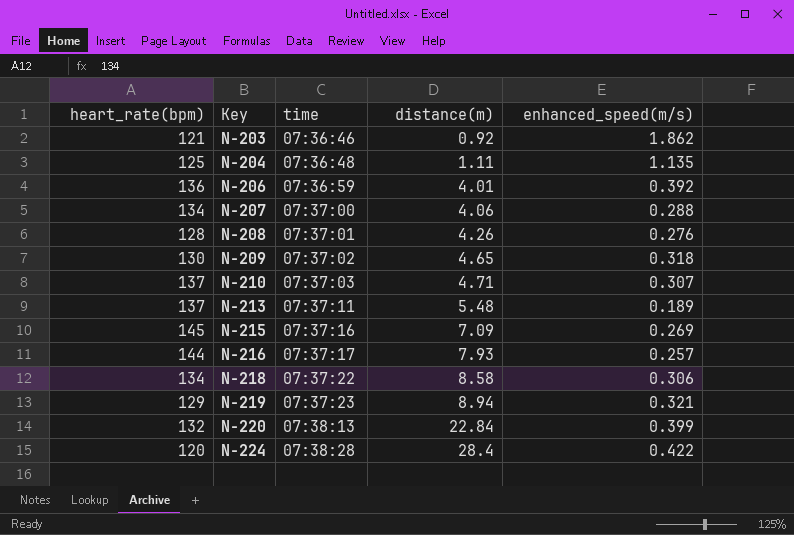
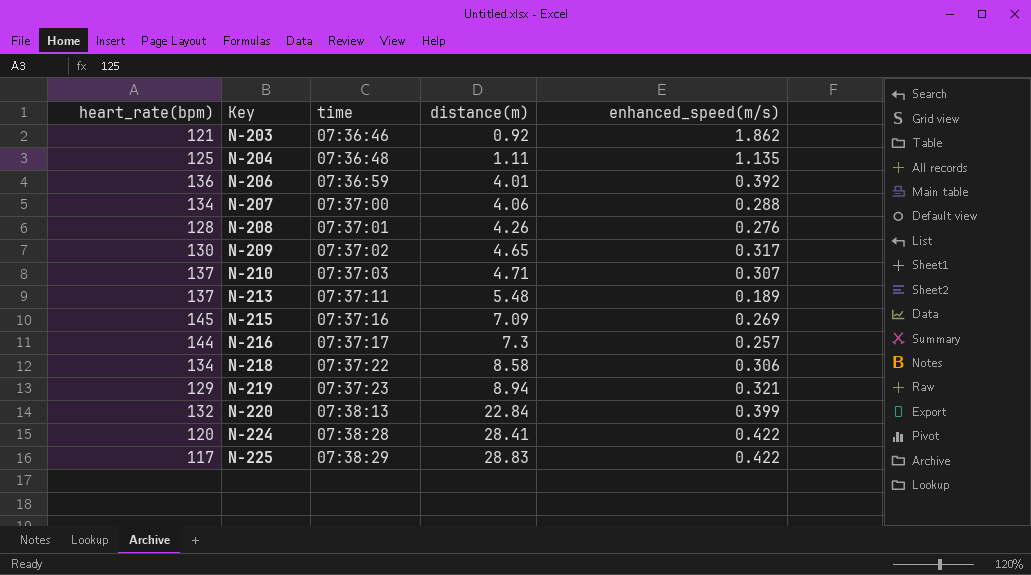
N-209 | enhanced_speed(m/s): 0.318 -> 0.317
N-216 | distance(m): 7.93 -> 7.3
N-224 | distance(m): 28.4 -> 28.41
row N-225: none -> 117 | 07:38:29 | 28.83 | 0.422

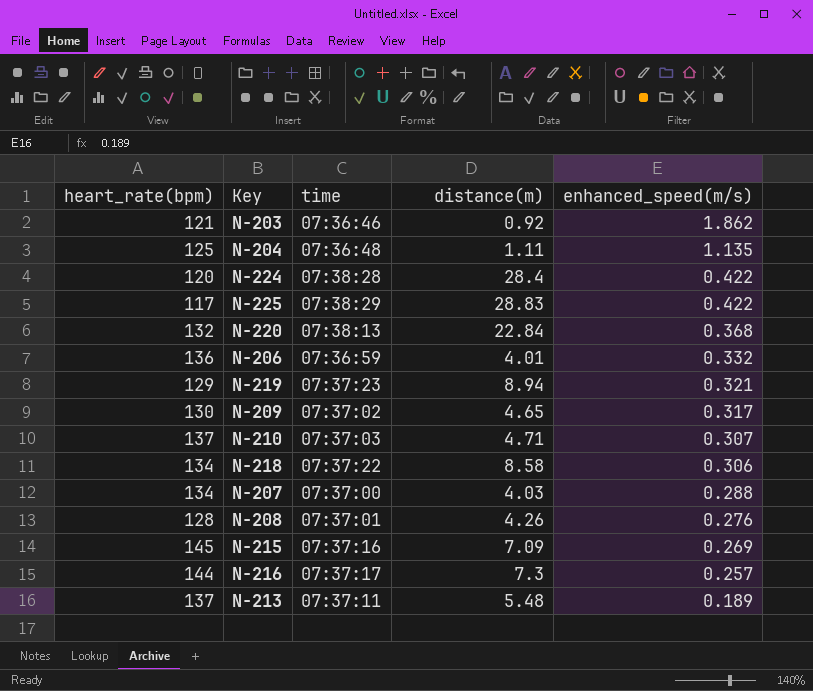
row order: Key ascending -> enhanced_speed(m/s) descending
N-224 | distance(m): 28.41 -> 28.4
N-220 | enhanced_speed(m/s): 0.399 -> 0.368
N-206 | enhanced_speed(m/s): 0.392 -> 0.332
N-207 | distance(m): 4.06 -> 4.03

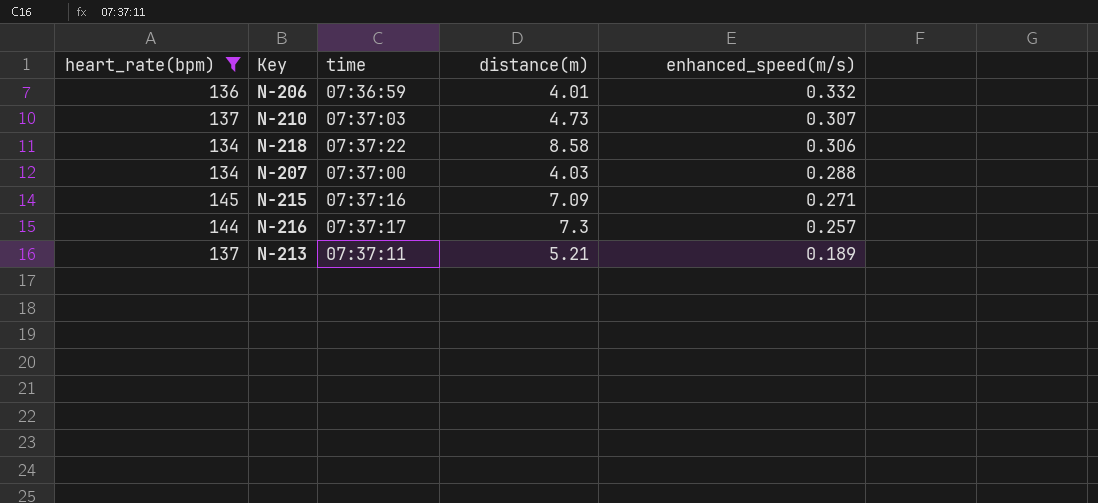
filter: none -> heart_rate(bpm) >= 134
N-210 | distance(m): 4.71 -> 4.73
N-215 | enhanced_speed(m/s): 0.269 -> 0.271
N-213 | distance(m): 5.48 -> 5.21

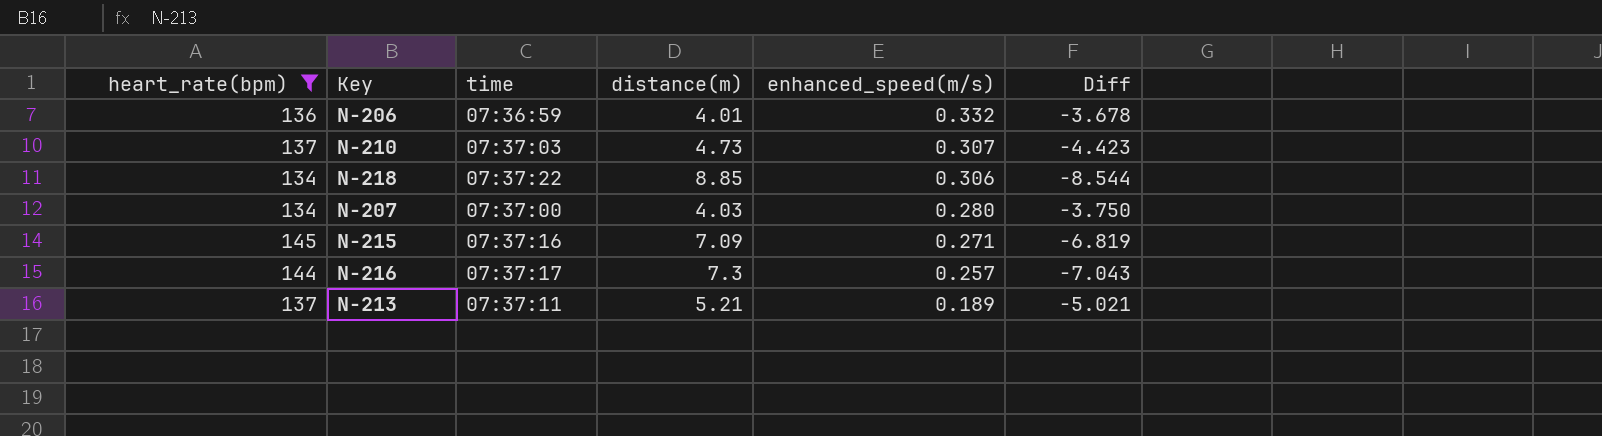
column Diff | formula: none -> [enhanced_speed(m/s)] - [distance(m)]
N-218 | distance(m): 8.58 -> 8.85
N-207 | enhanced_speed(m/s): 0.288 -> 0.280

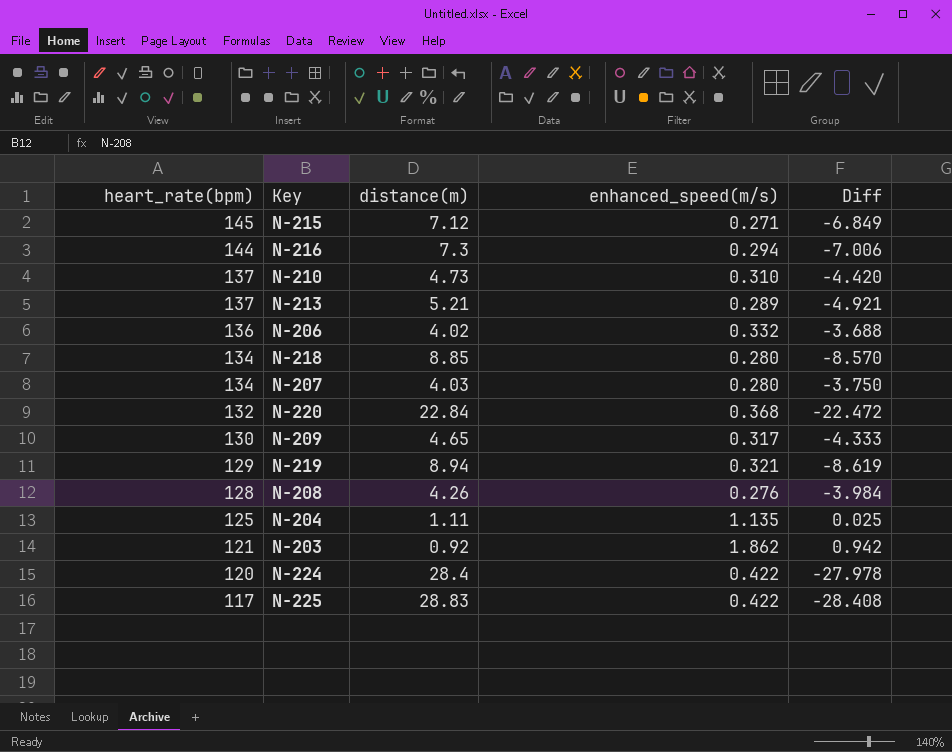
filter: heart_rate(bpm) >= 134 -> none
row order: enhanced_speed(m/s) descending -> heart_rate(bpm) descending
column time | position: 3 -> none
N-215 | distance(m): 7.09 -> 7.12
N-215 | Diff: -6.819 -> -6.849
N-216 | enhanced_speed(m/s): 0.257 -> 0.294
N-216 | Diff: -7.043 -> -7.006
N-210 | enhanced_speed(m/s): 0.307 -> 0.310
N-210 | Diff: -4.423 -> -4.420
N-213 | enhanced_speed(m/s): 0.189 -> 0.289
N-213 | Diff: -5.021 -> -4.921
N-206 | distance(m): 4.01 -> 4.02
N-206 | Diff: -3.678 -> -3.688
N-218 | enhanced_speed(m/s): 0.306 -> 0.280
N-218 | Diff: -8.544 -> -8.570

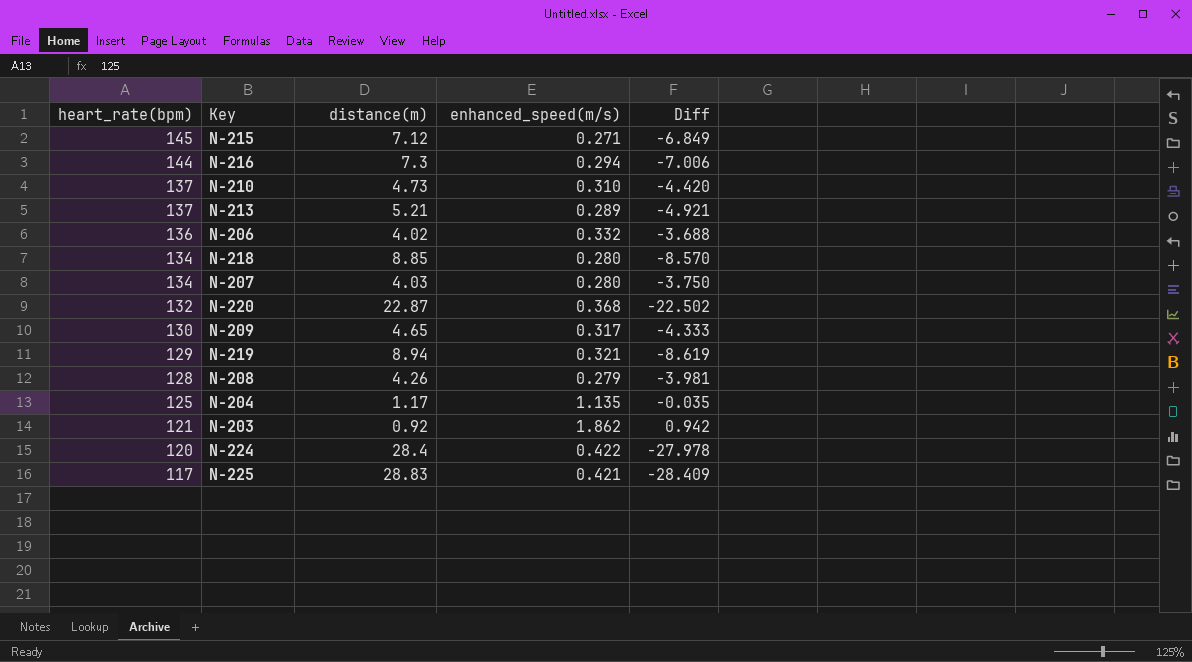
N-220 | distance(m): 22.84 -> 22.87
N-220 | Diff: -22.472 -> -22.502
N-208 | enhanced_speed(m/s): 0.276 -> 0.279
N-208 | Diff: -3.984 -> -3.981
N-204 | distance(m): 1.11 -> 1.17
N-204 | Diff: 0.025 -> -0.035
N-225 | enhanced_speed(m/s): 0.422 -> 0.421
N-225 | Diff: -28.408 -> -28.409

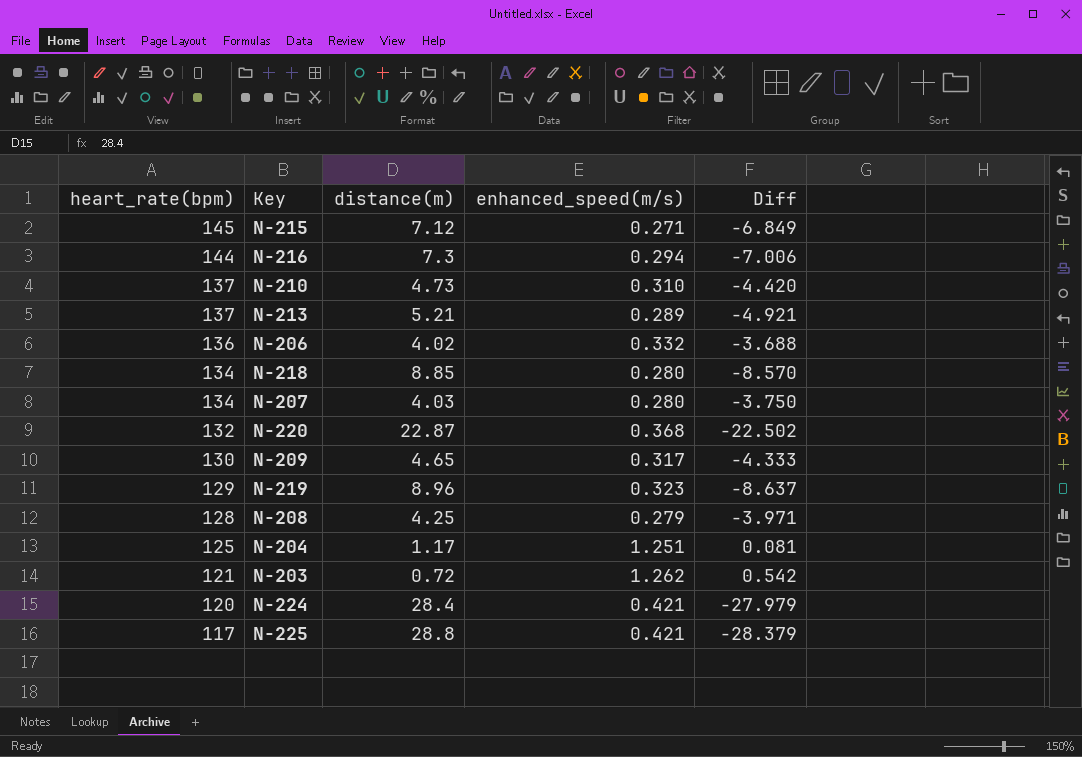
N-219 | distance(m): 8.94 -> 8.96
N-219 | enhanced_speed(m/s): 0.321 -> 0.323
N-219 | Diff: -8.619 -> -8.637
N-208 | distance(m): 4.26 -> 4.25
N-208 | Diff: -3.981 -> -3.971
N-204 | enhanced_speed(m/s): 1.135 -> 1.251
N-204 | Diff: -0.035 -> 0.081
N-203 | distance(m): 0.92 -> 0.72
N-203 | enhanced_speed(m/s): 1.862 -> 1.262
N-203 | Diff: 0.942 -> 0.542
N-224 | enhanced_speed(m/s): 0.422 -> 0.421
N-224 | Diff: -27.978 -> -27.979
N-225 | distance(m): 28.83 -> 28.8
N-225 | Diff: -28.409 -> -28.379

